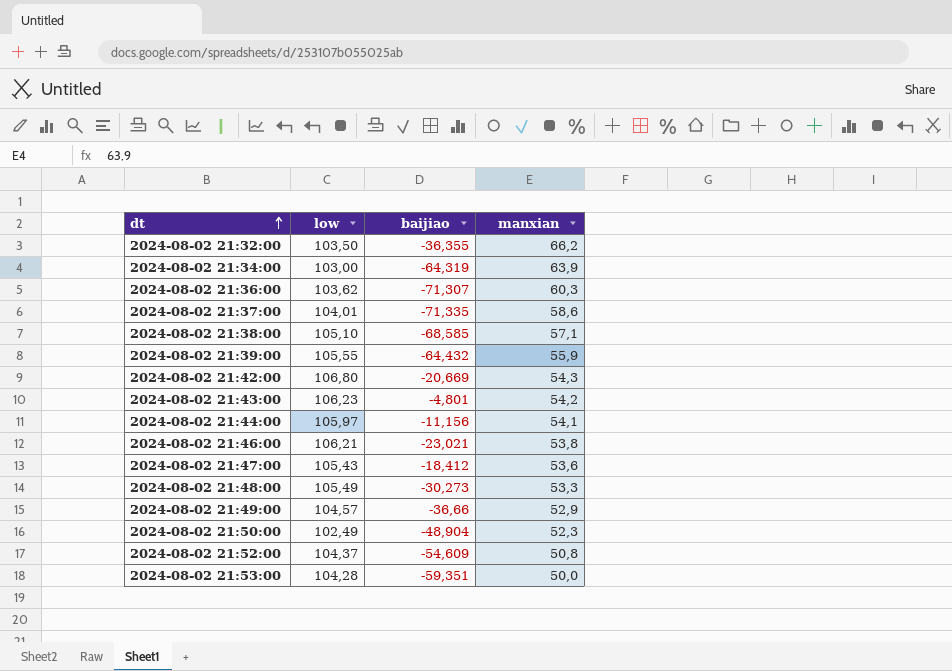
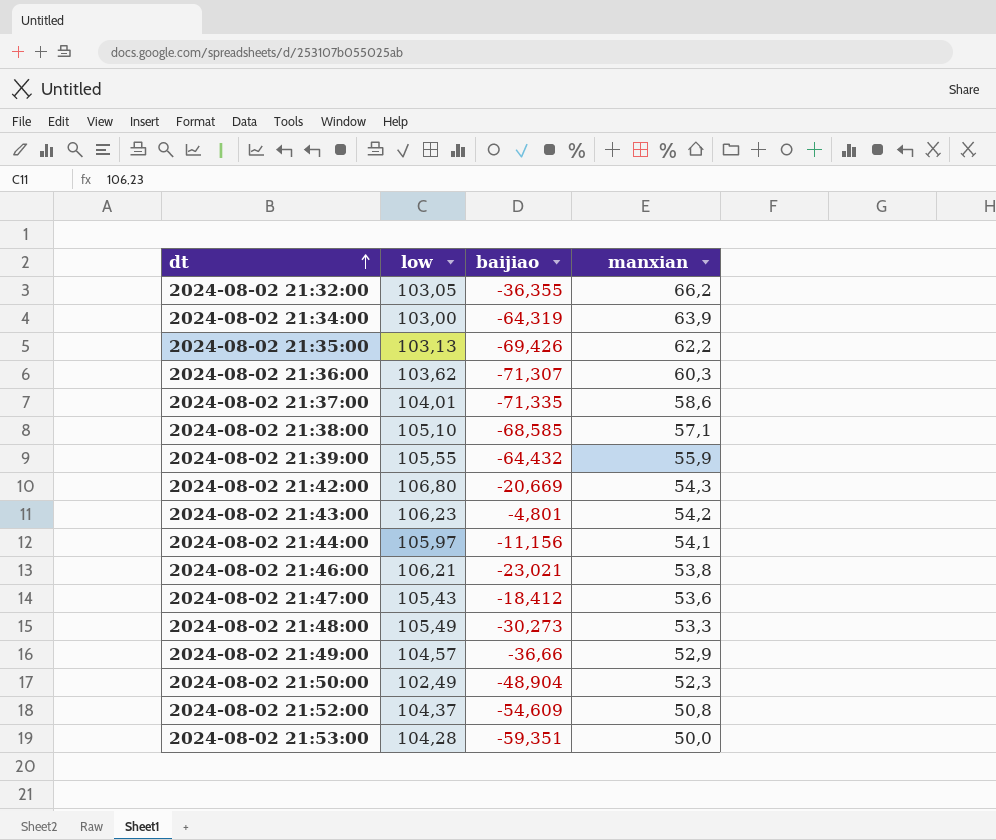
2024-08-02 21:32:00 | low: 103,50 -> 103,05
row 2024-08-02 21:35:00: none -> 103,13 | -69,426 | 62,2

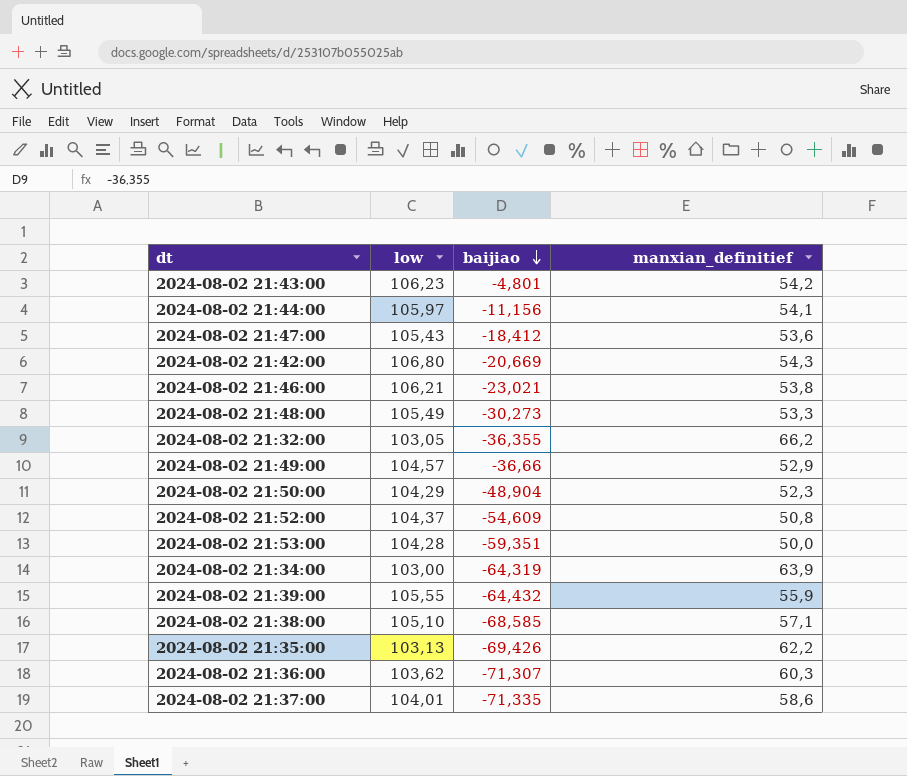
row order: dt ascending -> baijiao descending
column name: manxian -> manxian_definitief
2024-08-02 21:50:00 | low: 102,49 -> 104,29

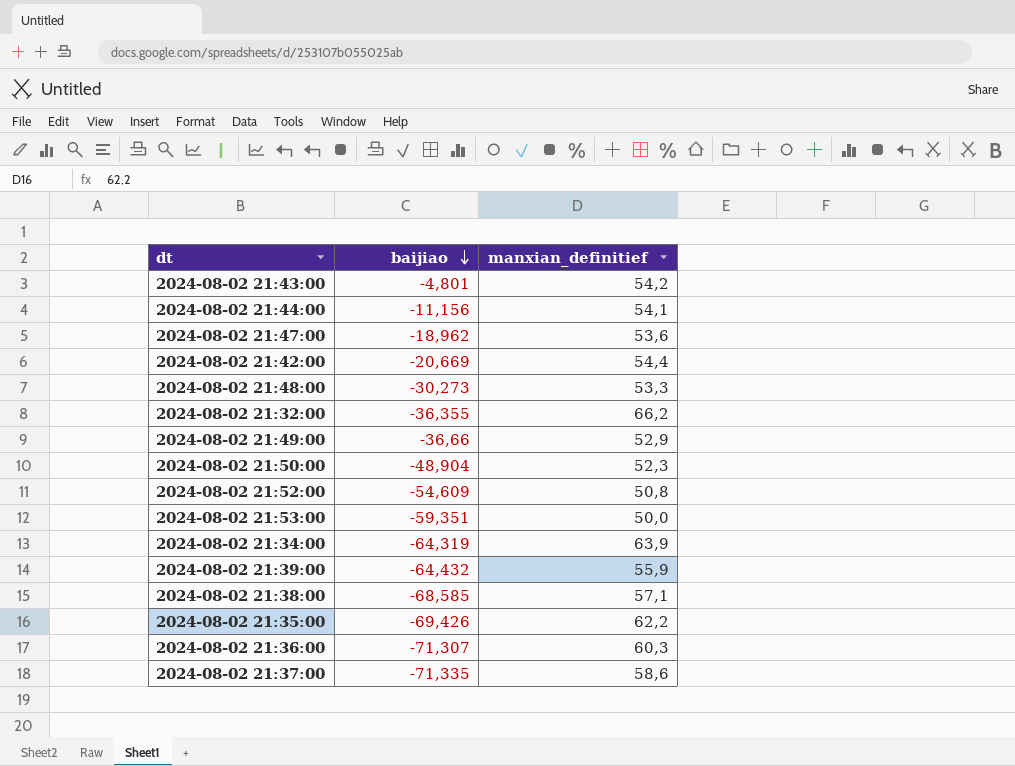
column low | position: 2 -> none
row 2024-08-02 21:46:00: 106,21 | -23,021 | 53,8 -> none
2024-08-02 21:47:00 | baijiao: -18,412 -> -18,962
2024-08-02 21:42:00 | manxian_definitief: 54,3 -> 54,4

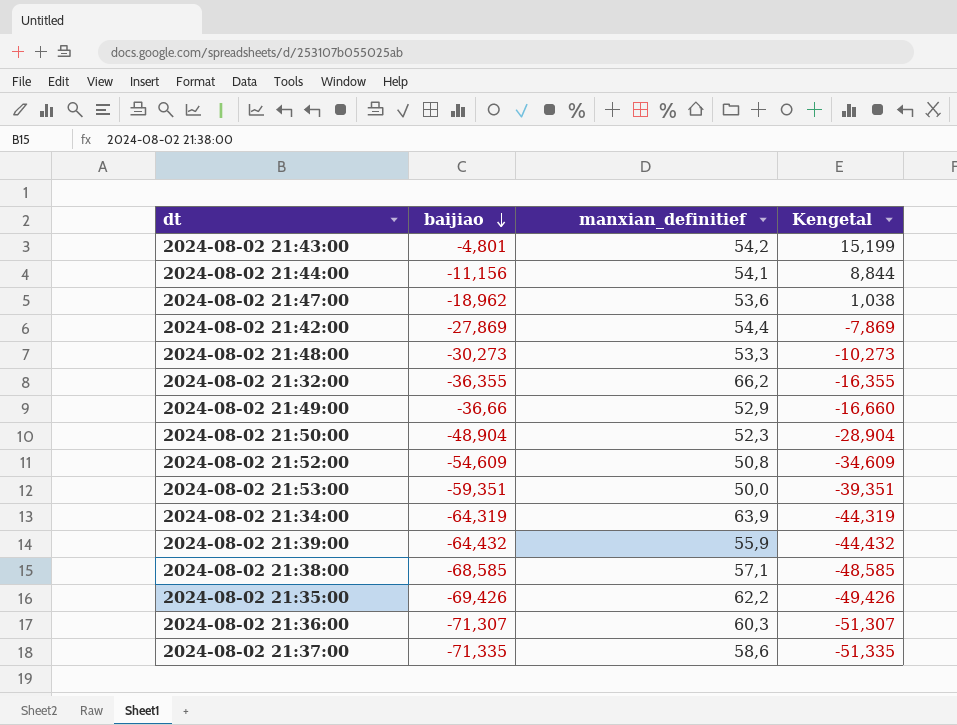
column Kengetal | formula: none -> [baijiao] + 20
2024-08-02 21:42:00 | baijiao: -20,669 -> -27,869

